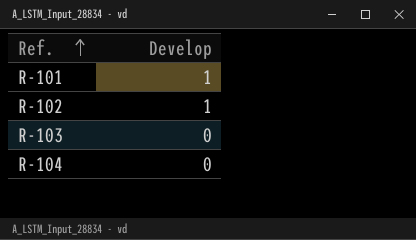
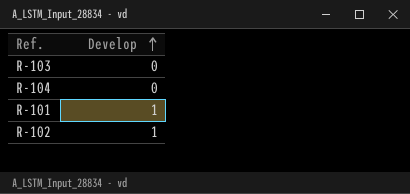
row order: Ref. ascending -> Develop ascending

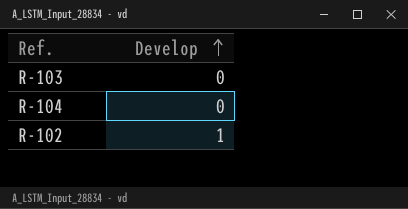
row R-101: 1 -> none

